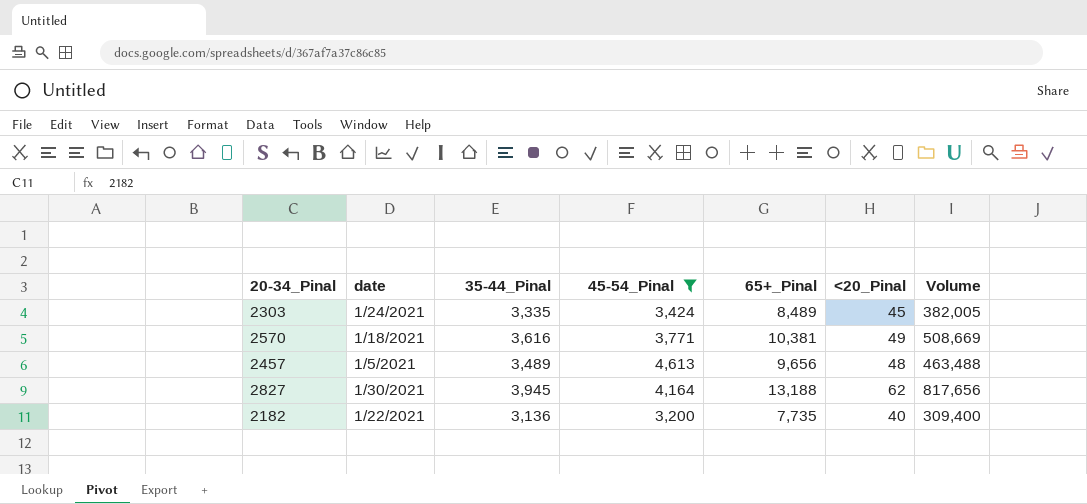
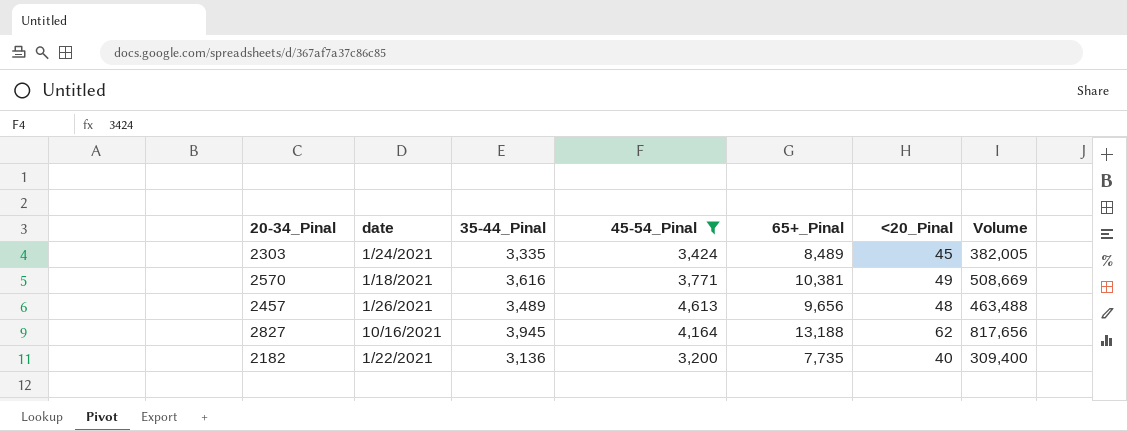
2457 | date: 1/5/2021 -> 1/26/2021
2827 | date: 1/30/2021 -> 10/16/2021

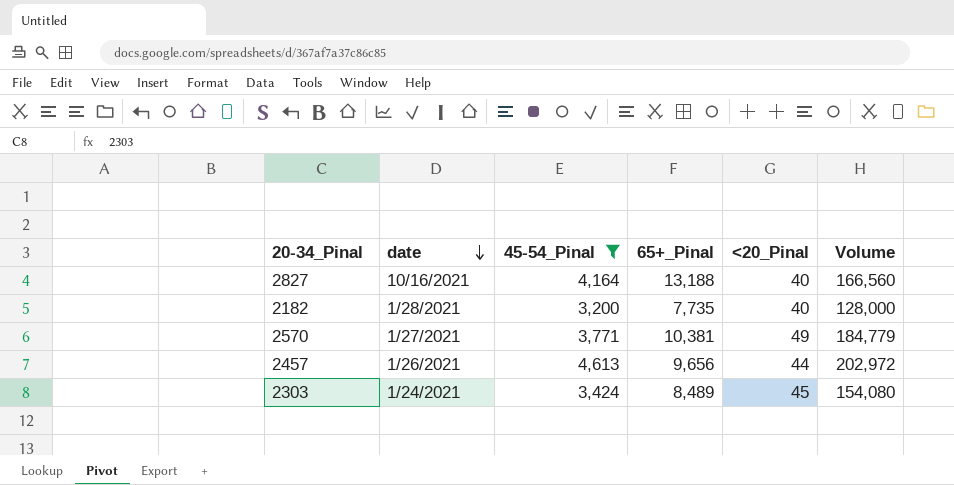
row order: none -> date descending
column 35-44_Pinal | position: 3 -> none
column Volume | formula: [65+_Pinal] * [<20_Pinal] -> [45-54_Pinal] * [<20_Pinal]
2827 | <20_Pinal: 62 -> 40
2182 | date: 1/22/2021 -> 1/28/2021
2570 | date: 1/18/2021 -> 1/27/2021
2457 | <20_Pinal: 48 -> 44

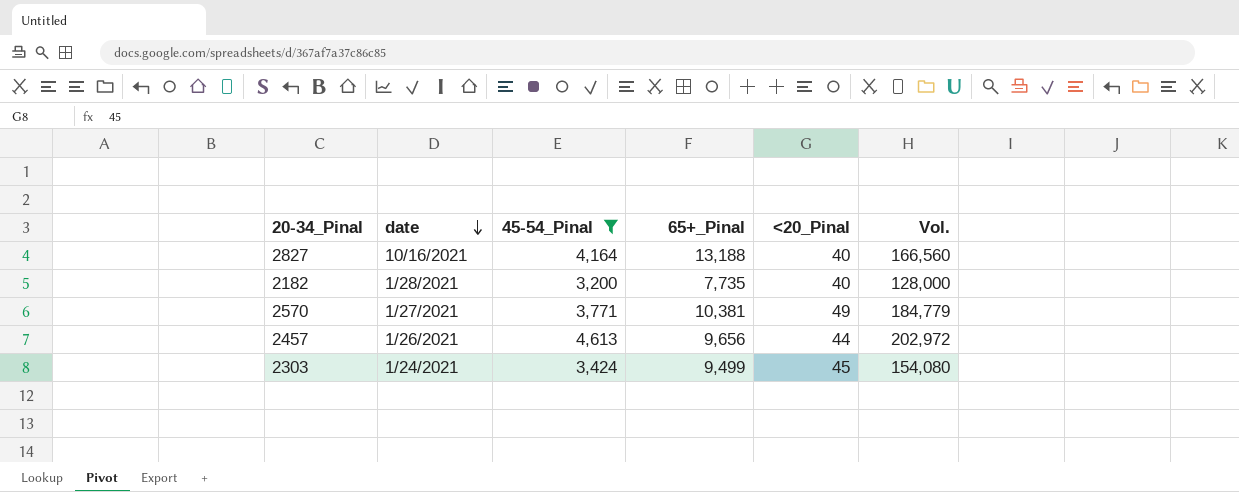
column name: Volume -> Vol.
2303 | 65+_Pinal: 8,489 -> 9,499

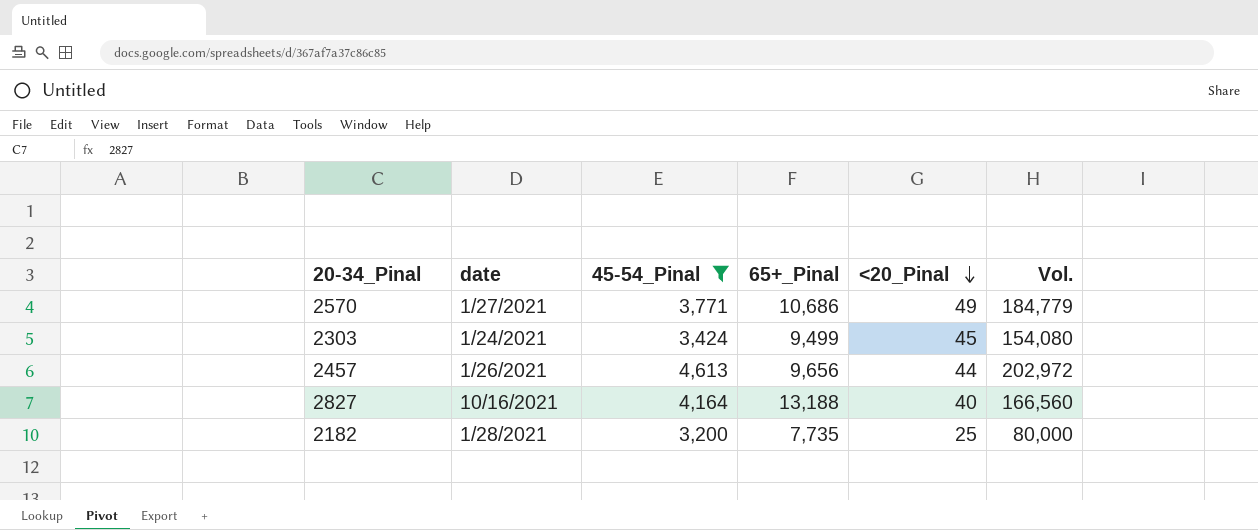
row order: date descending -> <20_Pinal descending
2570 | 65+_Pinal: 10,381 -> 10,686
2182 | <20_Pinal: 40 -> 25
2182 | Vol.: 128,000 -> 80,000

